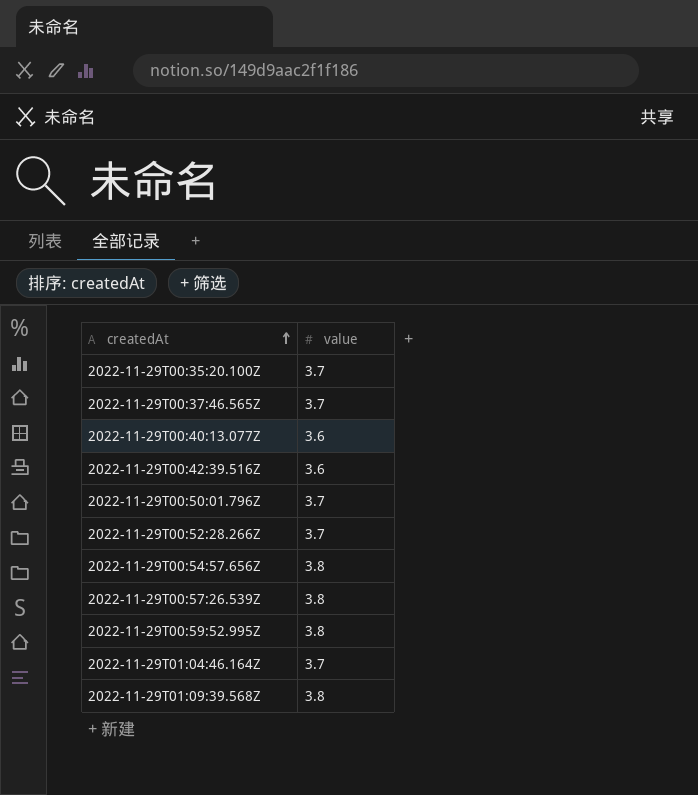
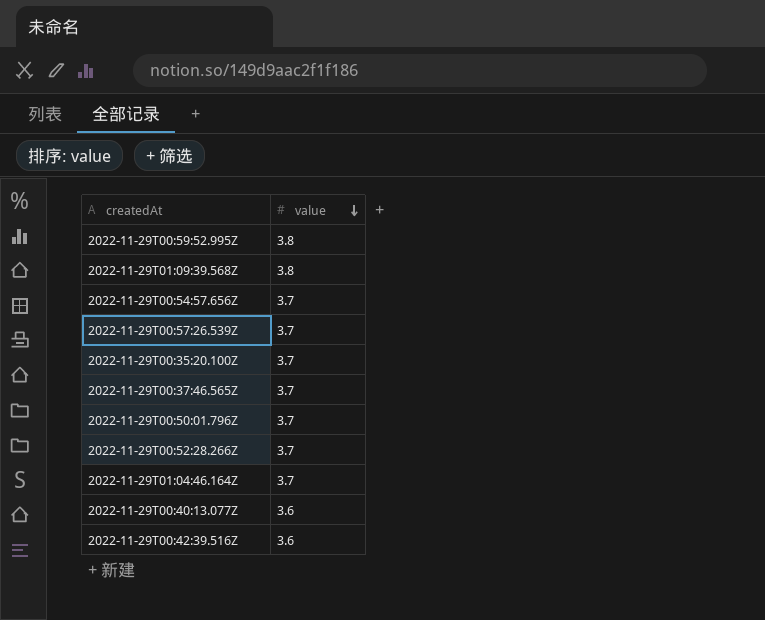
row order: createdAt ascending -> value descending
2022-11-29T00:54:57.656Z | value: 3.8 -> 3.7
2022-11-29T00:57:26.539Z | value: 3.8 -> 3.7

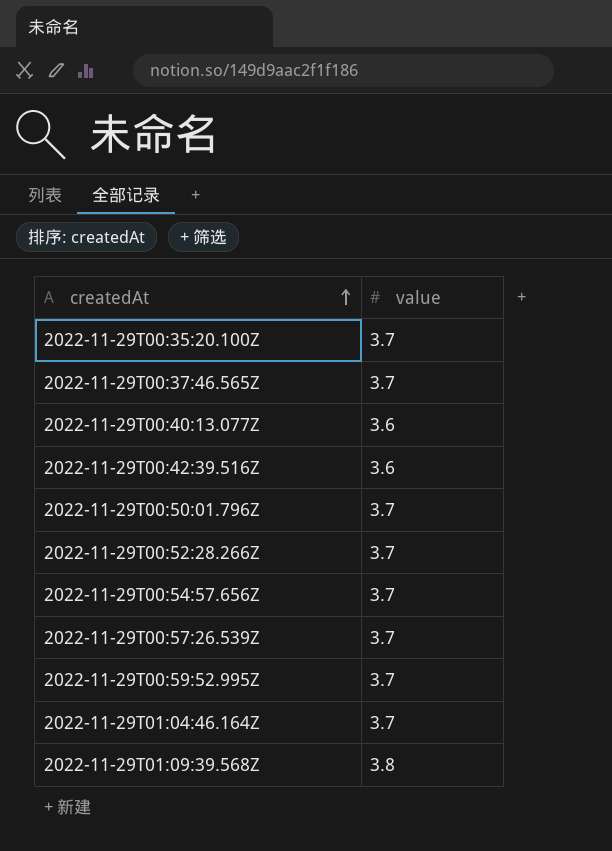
row order: value descending -> createdAt ascending
2022-11-29T00:59:52.995Z | value: 3.8 -> 3.7

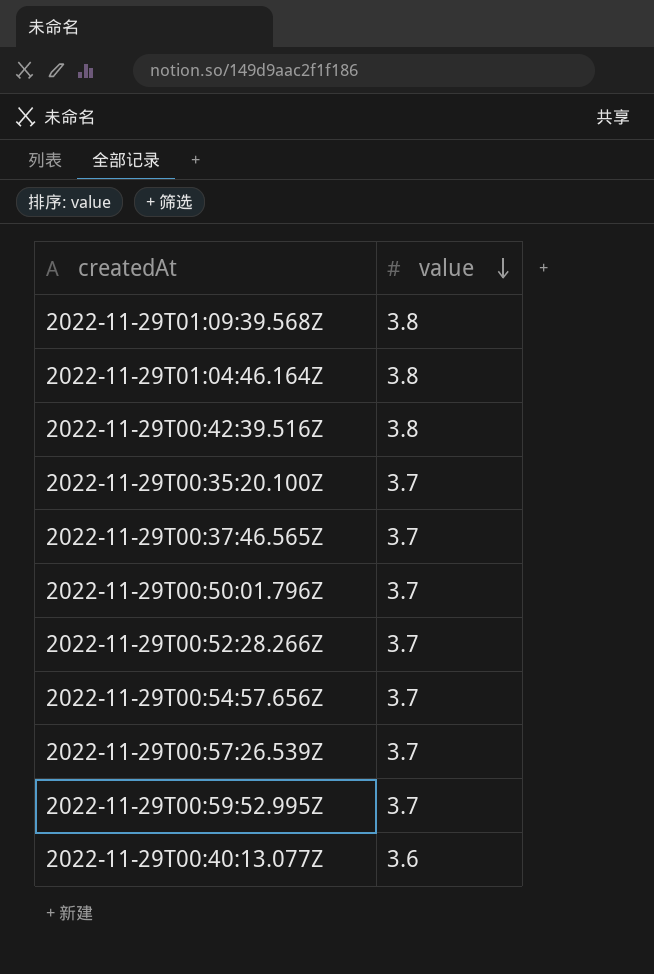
row order: createdAt ascending -> value descending
2022-11-29T01:04:46.164Z | value: 3.7 -> 3.8
2022-11-29T00:42:39.516Z | value: 3.6 -> 3.8

